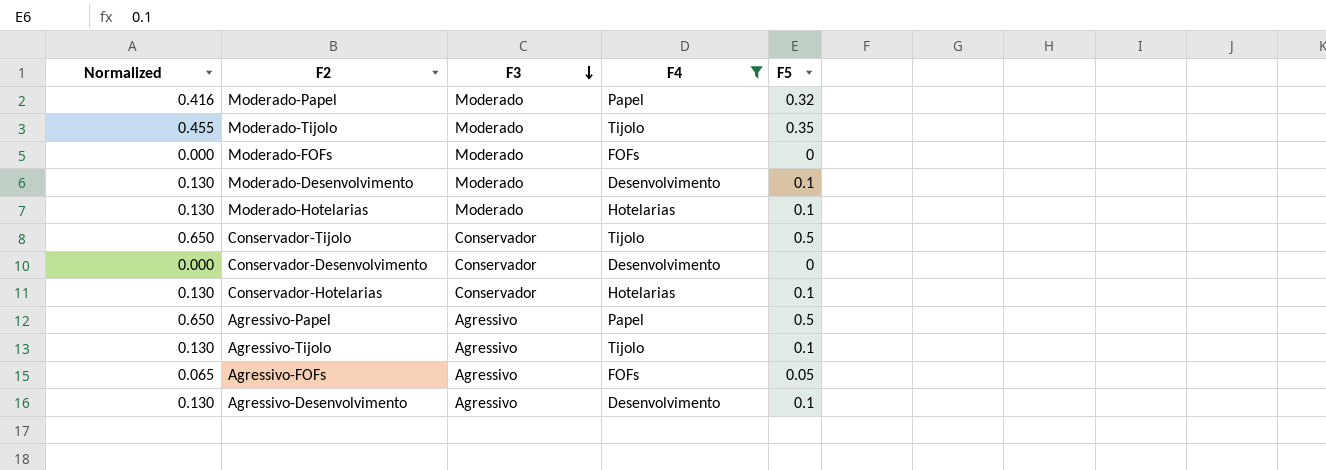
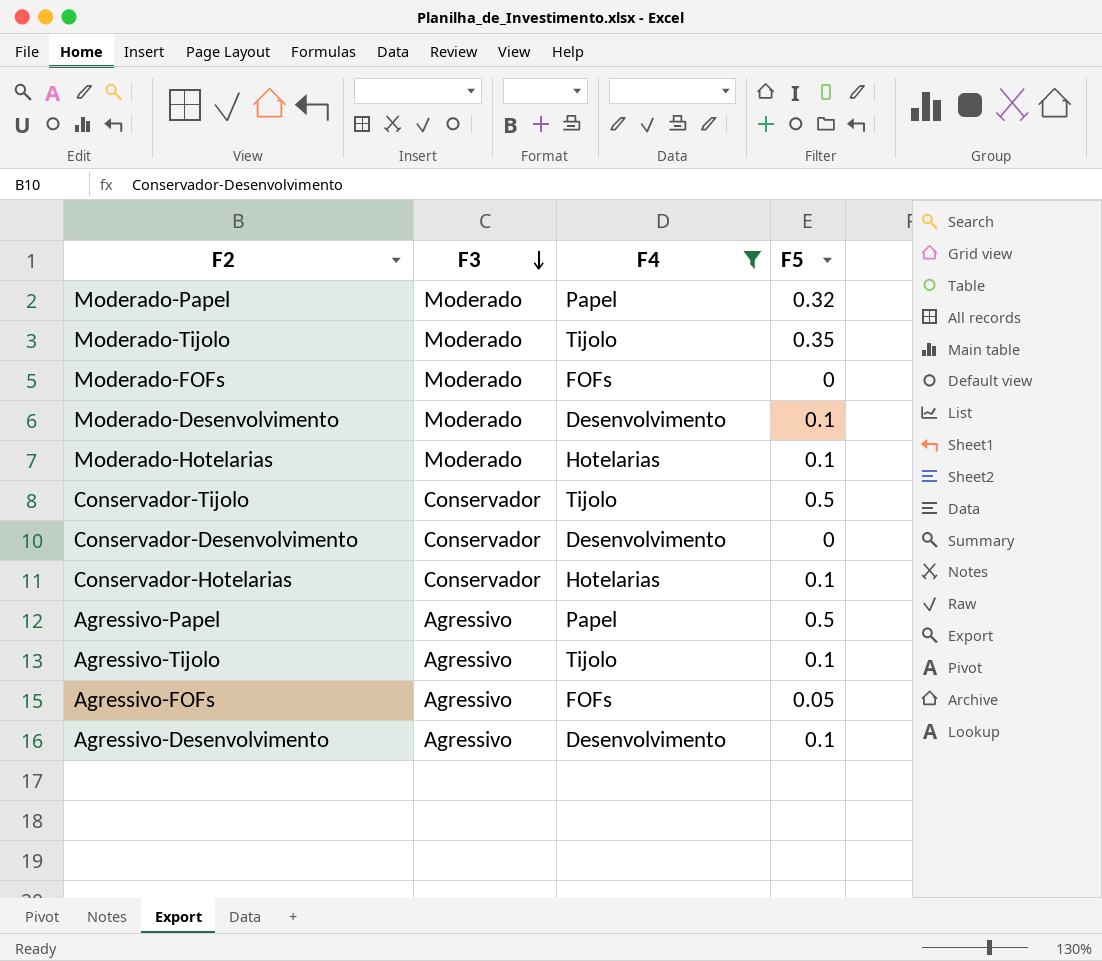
column Normalized | formula: [F5] * 1.3 -> none

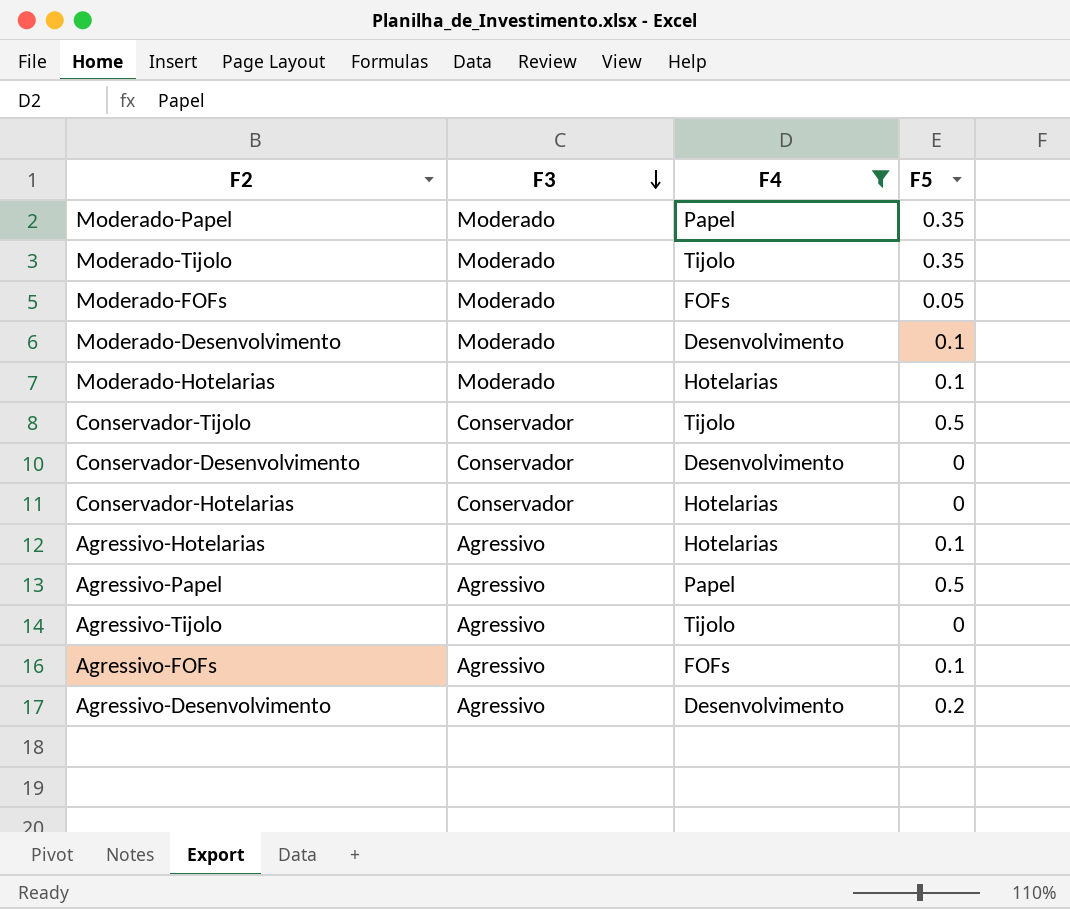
Moderado-Papel | F5: 0.32 -> 0.35
Moderado-FOFs | F5: 0 -> 0.05
Conservador-Hotelarias | F5: 0.1 -> 0
row Agressivo-Hotelarias: none -> Agressivo | Hotelarias | 0.1
Agressivo-Tijolo | F5: 0.1 -> 0
Agressivo-FOFs | F5: 0.05 -> 0.1
Agressivo-Desenvolvimento | F5: 0.1 -> 0.2

